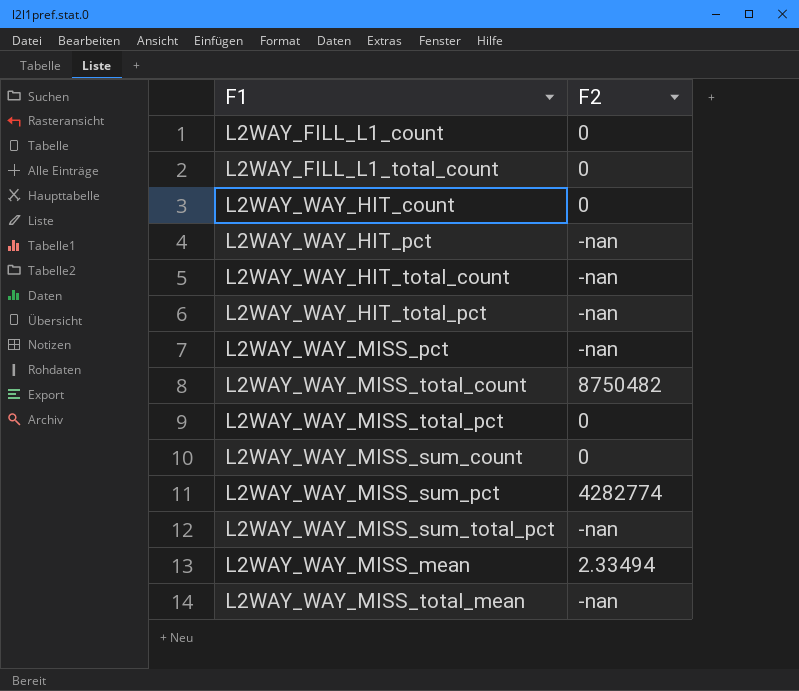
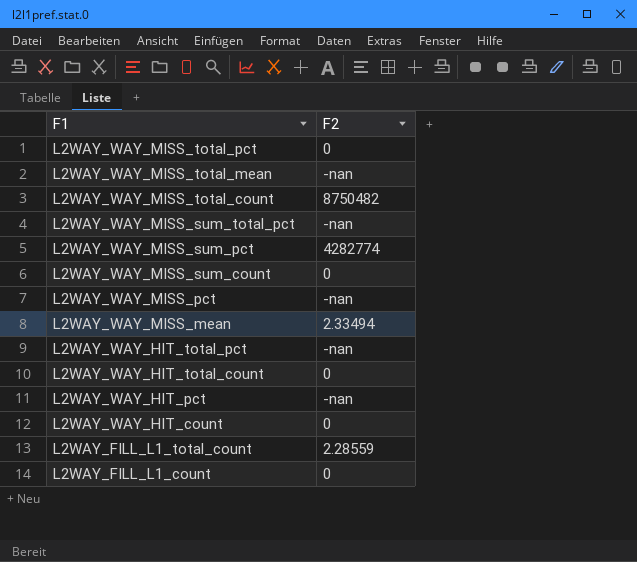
row order: none -> F1 descending
L2WAY_WAY_HIT_total_count | F2: -nan -> 0
L2WAY_FILL_L1_total_count | F2: 0 -> 2.28559

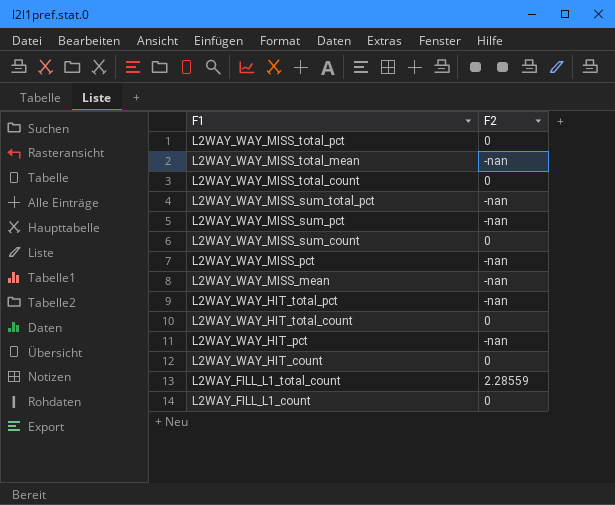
L2WAY_WAY_MISS_total_count | F2: 8750482 -> 0
L2WAY_WAY_MISS_sum_pct | F2: 4282774 -> -nan
L2WAY_WAY_MISS_mean | F2: 2.33494 -> -nan

